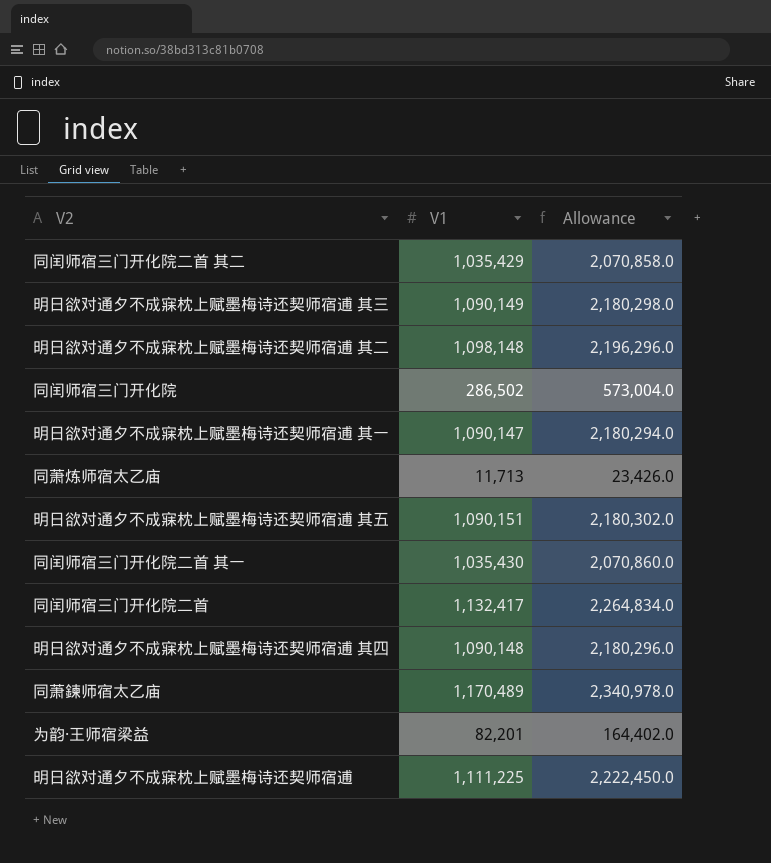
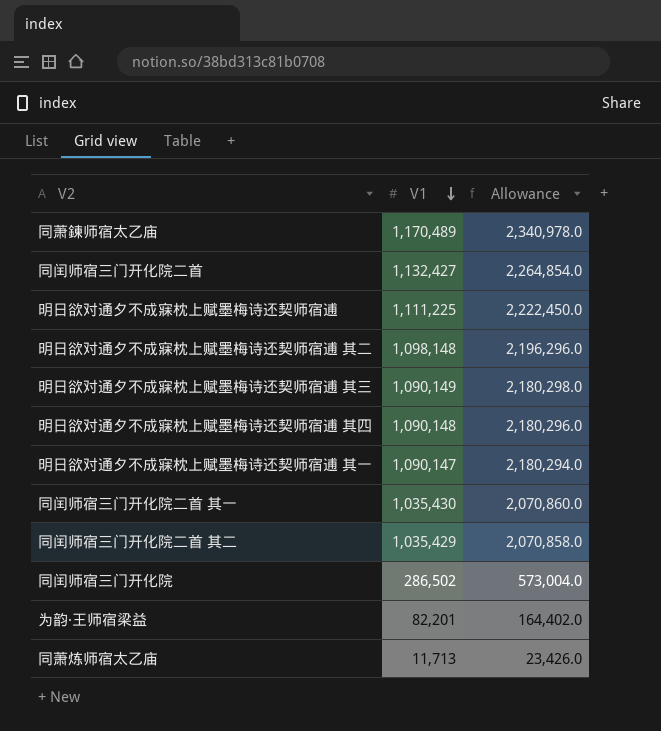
row order: none -> V1 descending
row 明日欲对通夕不成寐枕上赋墨梅诗还契师宿逋 其五: 1,090,151 | 2,180,302.0 -> none
同闰师宿三门开化院二首 | V1: 1,132,417 -> 1,132,427
同闰师宿三门开化院二首 | Allowance: 2,264,834.0 -> 2,264,854.0

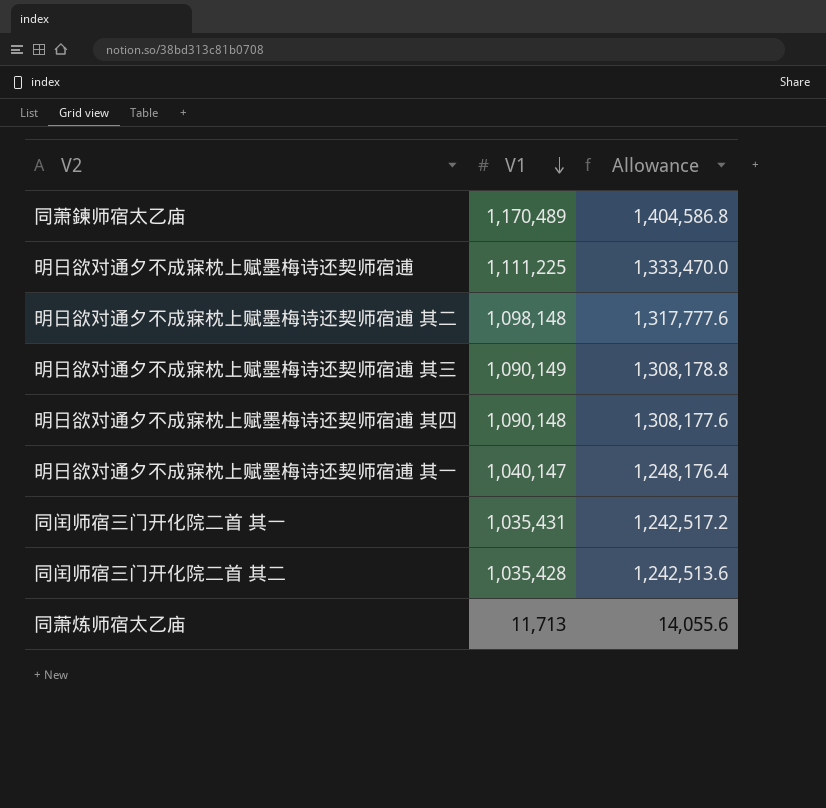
column Allowance | formula: [V1] * 2 -> [V1] * 1.2
row 同闰师宿三门开化院二首: 1,132,427 | 2,264,854.0 -> none
row 同闰师宿三门开化院: 286,502 | 573,004.0 -> none
row 为韵·王师宿梁益: 82,201 | 164,402.0 -> none
明日欲对通夕不成寐枕上赋墨梅诗还契师宿逋 其一 | V1: 1,090,147 -> 1,040,147
同闰师宿三门开化院二首 其一 | V1: 1,035,430 -> 1,035,431
同闰师宿三门开化院二首 其二 | V1: 1,035,429 -> 1,035,428

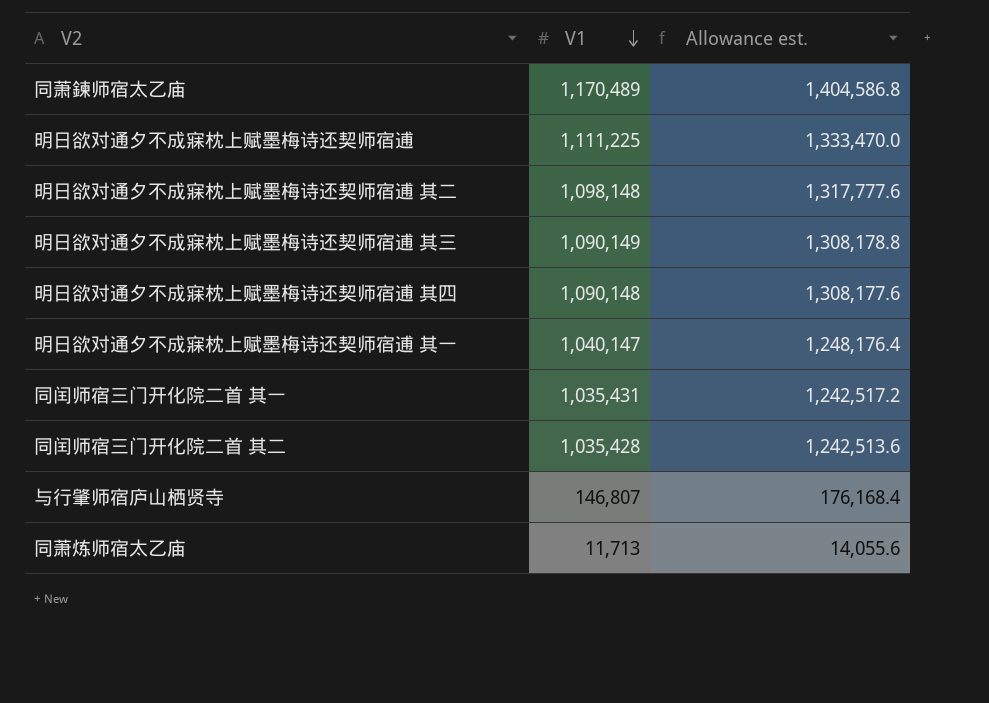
column name: Allowance -> Allowance est.
row 与行肇师宿庐山栖贤寺: none -> 146,807 | 176,168.4

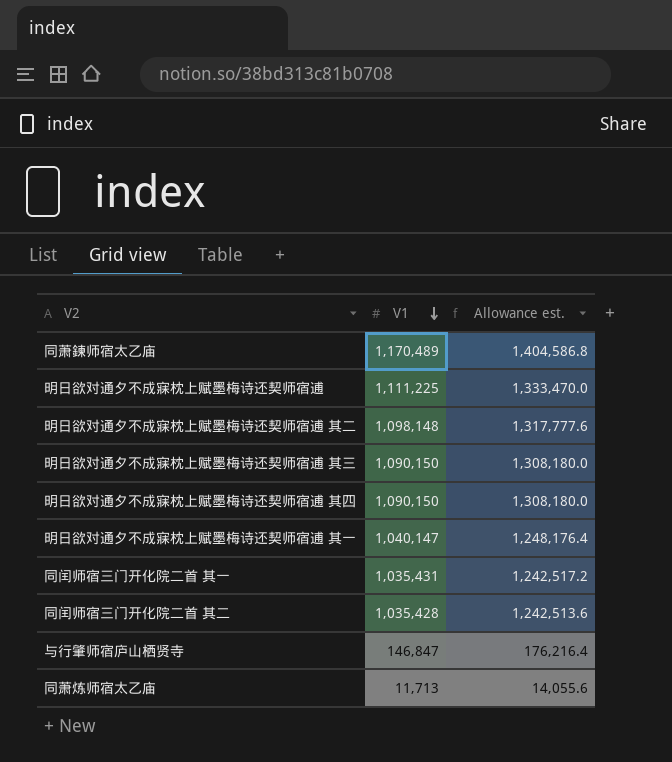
明日欲对通夕不成寐枕上赋墨梅诗还契师宿逋 其三 | V1: 1,090,149 -> 1,090,150
明日欲对通夕不成寐枕上赋墨梅诗还契师宿逋 其三 | Allowance est.: 1,308,178.8 -> 1,308,180.0
明日欲对通夕不成寐枕上赋墨梅诗还契师宿逋 其四 | V1: 1,090,148 -> 1,090,150
明日欲对通夕不成寐枕上赋墨梅诗还契师宿逋 其四 | Allowance est.: 1,308,177.6 -> 1,308,180.0
与行肇师宿庐山栖贤寺 | V1: 146,807 -> 146,847
与行肇师宿庐山栖贤寺 | Allowance est.: 176,168.4 -> 176,216.4

